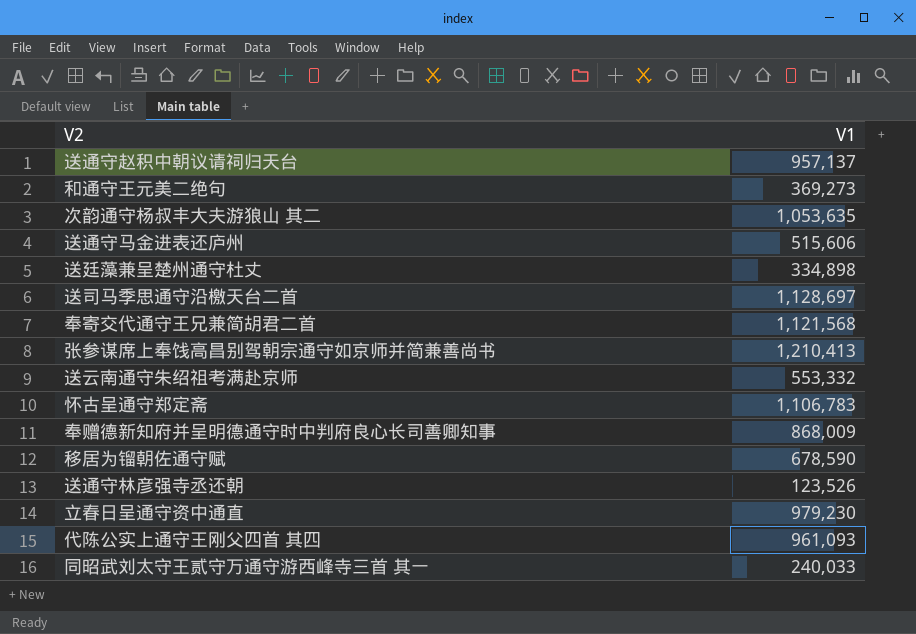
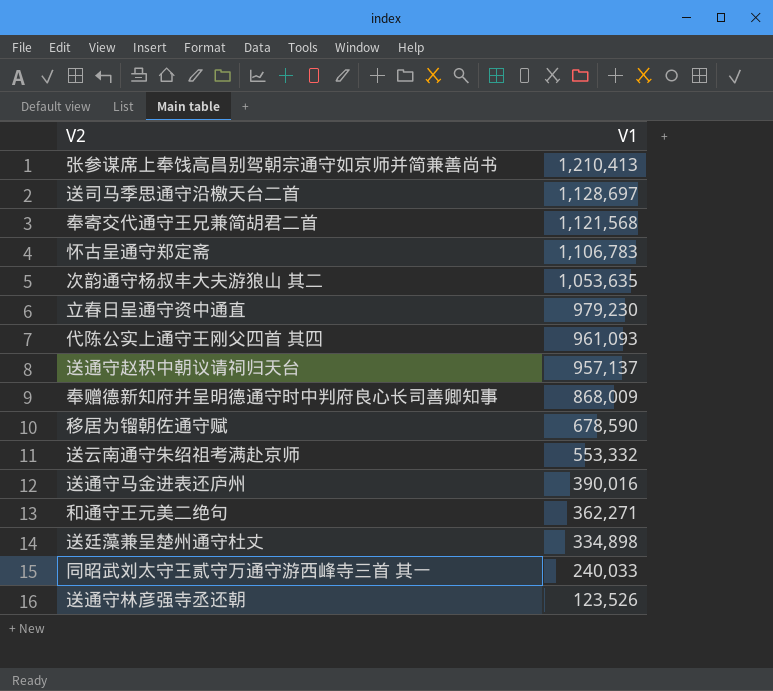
row order: none -> V1 descending
送通守马金进表还庐州 | V1: 515,606 -> 390,016
和通守王元美二绝句 | V1: 369,273 -> 362,271

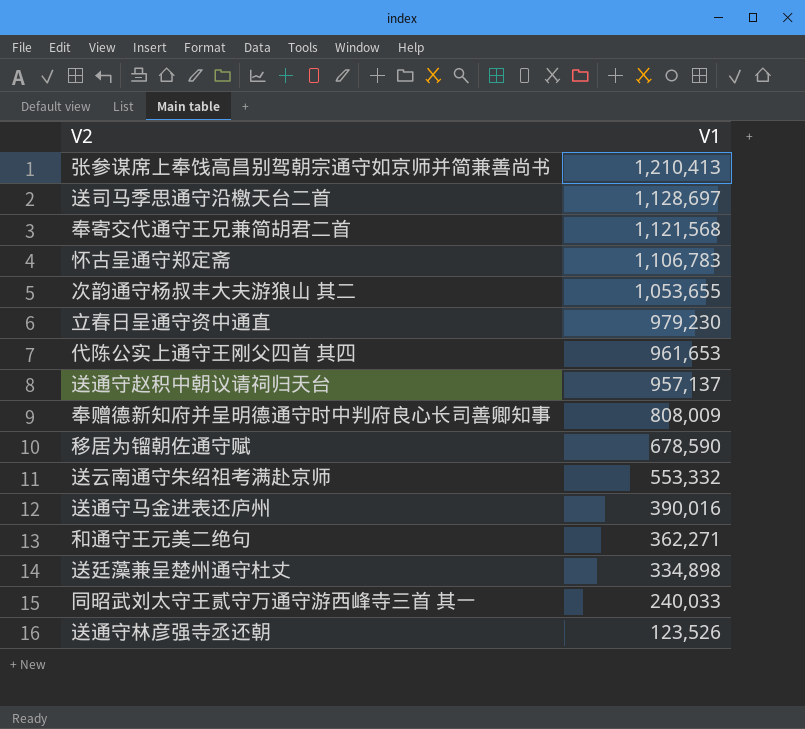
次韵通守杨叔丰大夫游狼山 其二 | V1: 1,053,635 -> 1,053,655
代陈公实上通守王刚父四首 其四 | V1: 961,093 -> 961,653
奉赠德新知府并呈明德通守时中判府良心长司善卿知事 | V1: 868,009 -> 808,009

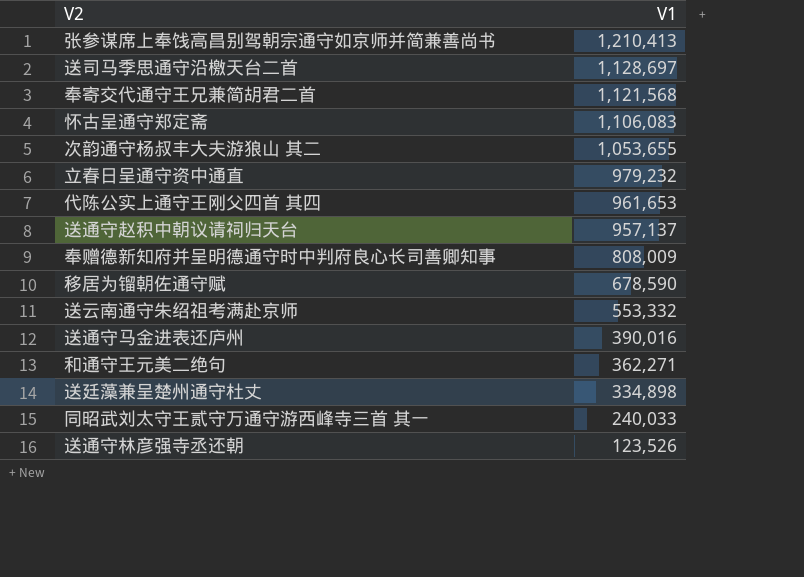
怀古呈通守郑定斋 | V1: 1,106,783 -> 1,106,083
立春日呈通守资中通直 | V1: 979,230 -> 979,232

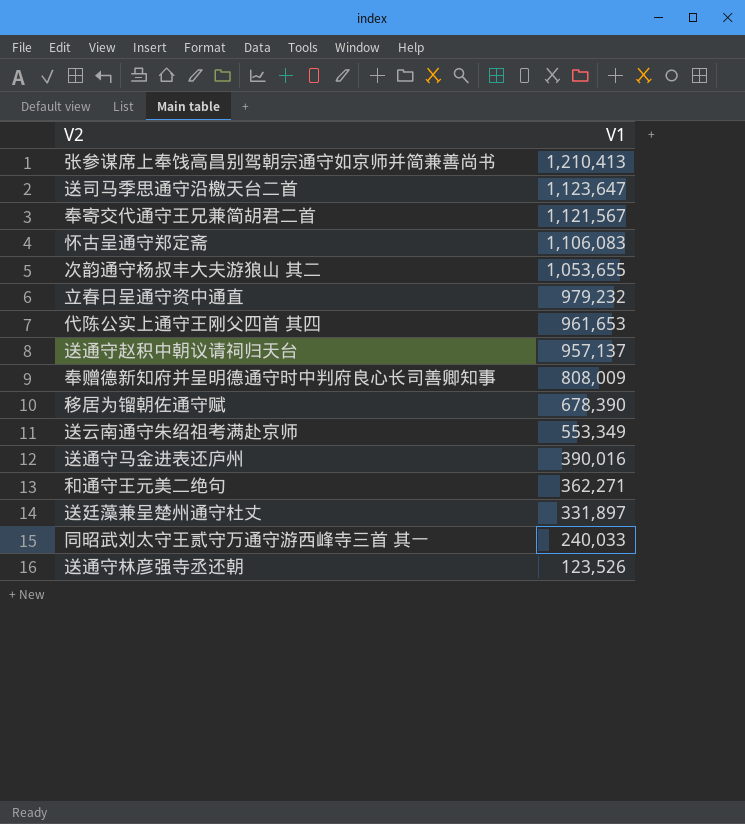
送司马季思通守沿檄天台二首 | V1: 1,128,697 -> 1,123,647
奉寄交代通守王兄兼简胡君二首 | V1: 1,121,568 -> 1,121,567
移居为镏朝佐通守赋 | V1: 678,590 -> 678,390
送云南通守朱绍祖考满赴京师 | V1: 553,332 -> 553,349
送廷藻兼呈楚州通守杜丈 | V1: 334,898 -> 331,897

